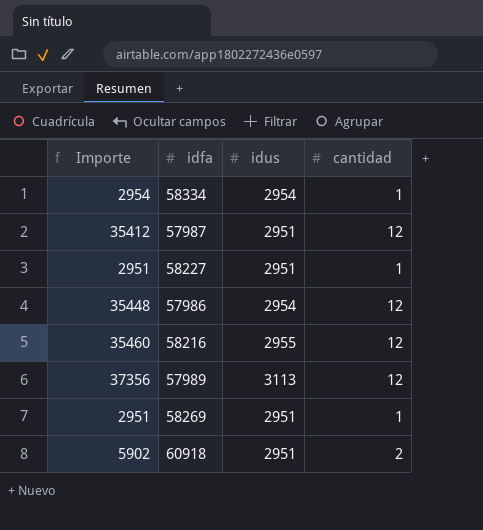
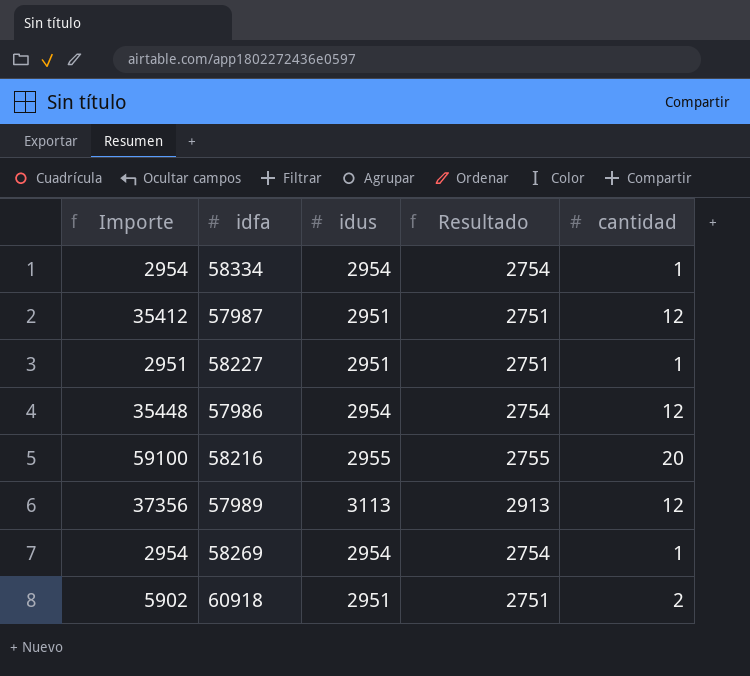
column Resultado | formula: none -> [idus] - 200
58216 | Importe: 35460 -> 59100
58216 | cantidad: 12 -> 20
58269 | Importe: 2951 -> 2954
58269 | idus: 2951 -> 2954

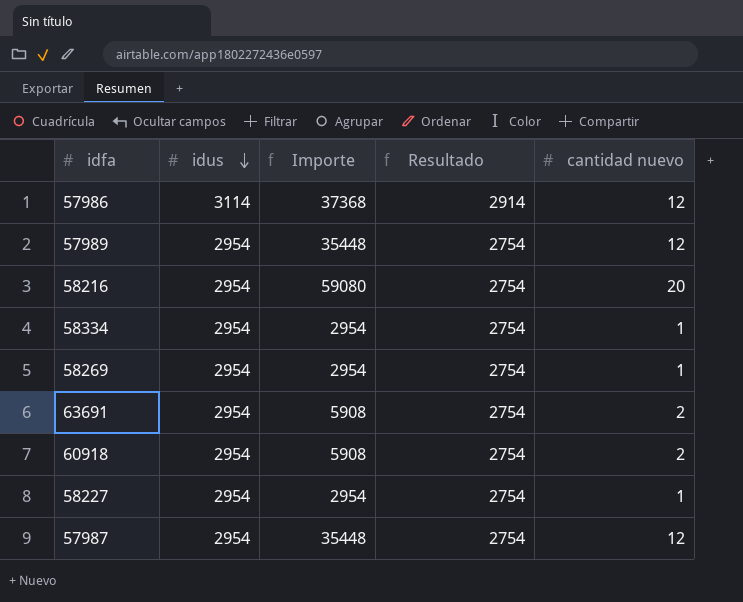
row order: none -> idus descending
column Importe | position: 1 -> 3
column name: cantidad -> cantidad nuevo
57986 | idus: 2954 -> 3114
57986 | Importe: 35448 -> 37368
57986 | Resultado: 2754 -> 2914
57989 | idus: 3113 -> 2954
57989 | Importe: 37356 -> 35448
57989 | Resultado: 2913 -> 2754
58216 | idus: 2955 -> 2954
58216 | Importe: 59100 -> 59080
58216 | Resultado: 2755 -> 2754
row 63691: none -> 2954 | 5908 | 2754 | 2
60918 | idus: 2951 -> 2954
60918 | Importe: 5902 -> 5908
60918 | Resultado: 2751 -> 2754
58227 | idus: 2951 -> 2954
58227 | Importe: 2951 -> 2954
58227 | Resultado: 2751 -> 2754
57987 | idus: 2951 -> 2954
57987 | Importe: 35412 -> 35448
57987 | Resultado: 2751 -> 2754

